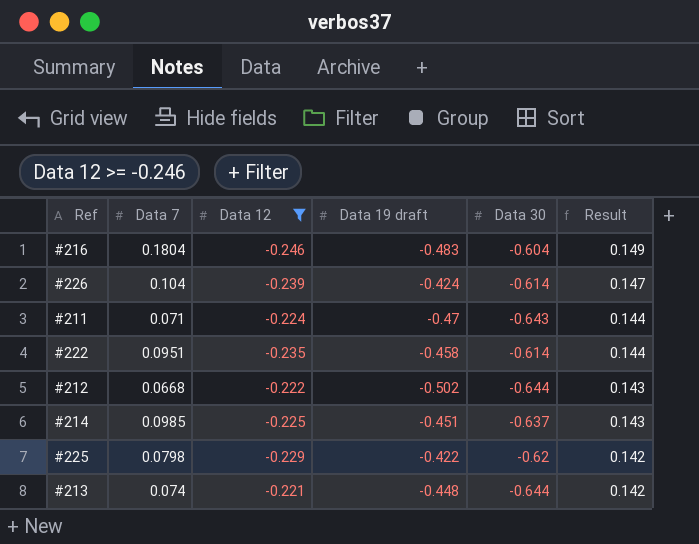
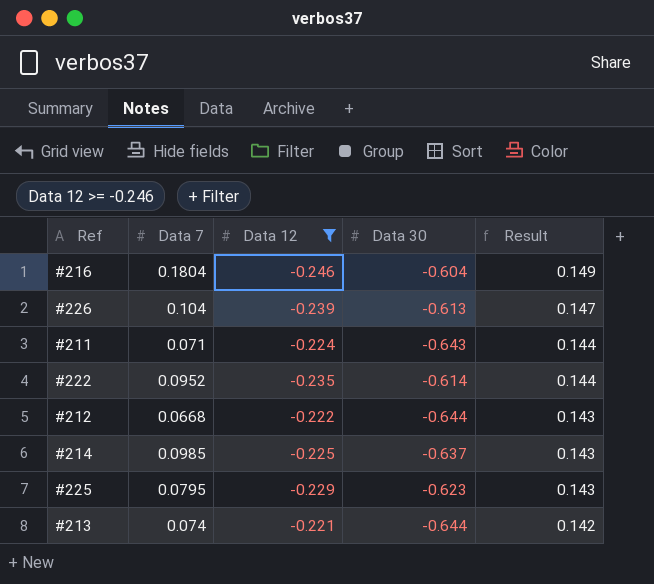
column Data 19 draft | position: 4 -> none
#226 | Data 30: -0.614 -> -0.613
#222 | Data 7: 0.0951 -> 0.0952
#225 | Data 7: 0.0798 -> 0.0795
#225 | Data 30: -0.62 -> -0.623
#225 | Result: 0.142 -> 0.143

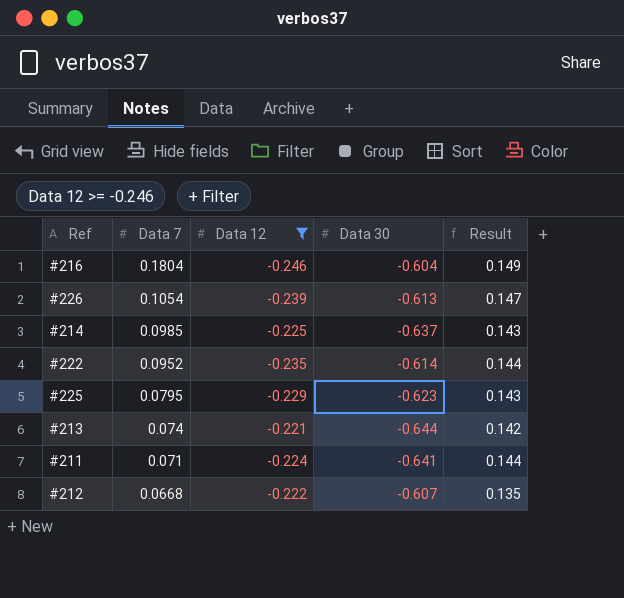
row order: Result descending -> Data 7 descending
#226 | Data 7: 0.104 -> 0.1054
#211 | Data 30: -0.643 -> -0.641
#212 | Data 30: -0.644 -> -0.607
#212 | Result: 0.143 -> 0.135

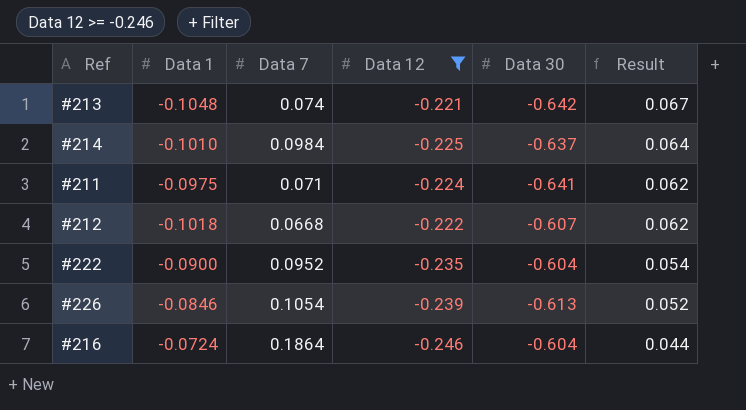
row order: Data 7 descending -> Result descending
column Data 1 | position: none -> 2
column Result | formula: [Data 12] * [Data 30] -> [Data 1] * [Data 30]
row #225: 0.0795 | -0.229 | -0.623 | 0.143 -> none
#213 | Data 30: -0.644 -> -0.642
#214 | Data 7: 0.0985 -> 0.0984
#222 | Data 30: -0.614 -> -0.604
#216 | Data 7: 0.1804 -> 0.1864

